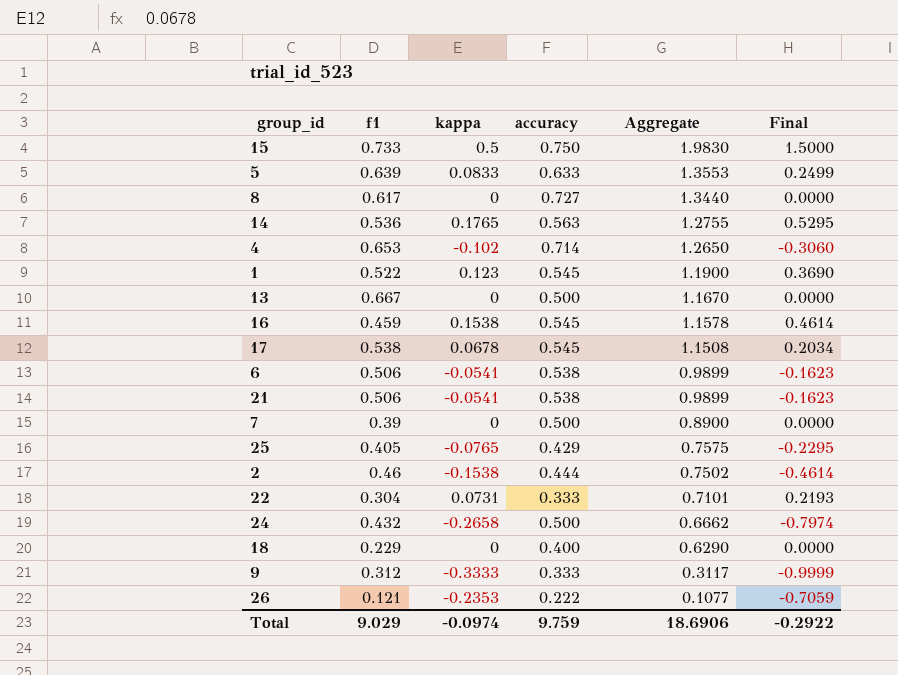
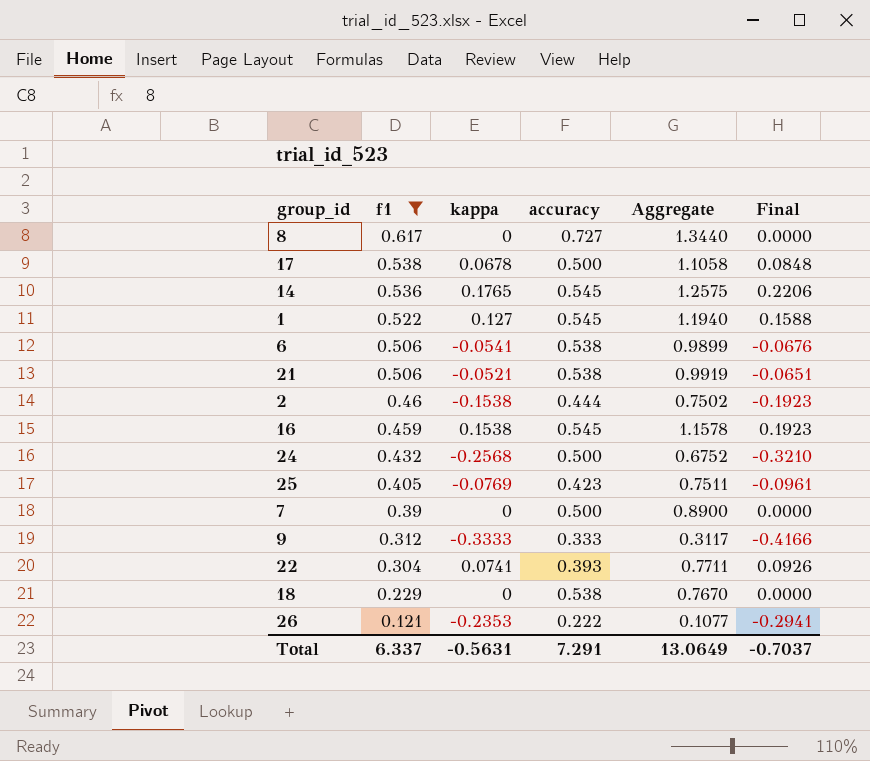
filter: none -> f1 <= 0.617
row order: Aggregate descending -> f1 descending
column Final | formula: [kappa] * 3 -> [kappa] * 1.25
17 | accuracy: 0.545 -> 0.500
17 | Aggregate: 1.1508 -> 1.1058
14 | accuracy: 0.563 -> 0.545
14 | Aggregate: 1.2755 -> 1.2575
1 | kappa: 0.123 -> 0.127
1 | Aggregate: 1.1900 -> 1.1940
21 | kappa: -0.0541 -> -0.0521
21 | Aggregate: 0.9899 -> 0.9919
24 | kappa: -0.2658 -> -0.2568
24 | Aggregate: 0.6662 -> 0.6752
25 | kappa: -0.0765 -> -0.0769
25 | accuracy: 0.429 -> 0.423
25 | Aggregate: 0.7575 -> 0.7511
22 | kappa: 0.0731 -> 0.0741
22 | accuracy: 0.333 -> 0.393
22 | Aggregate: 0.7101 -> 0.7711
18 | accuracy: 0.400 -> 0.538
18 | Aggregate: 0.6290 -> 0.7670
Total | f1: 9.029 -> 6.337
Total | kappa: -0.0974 -> -0.5631
Total | accuracy: 9.759 -> 7.291
Total | Aggregate: 18.6906 -> 13.0649
Total | Final: -0.2922 -> -0.7037

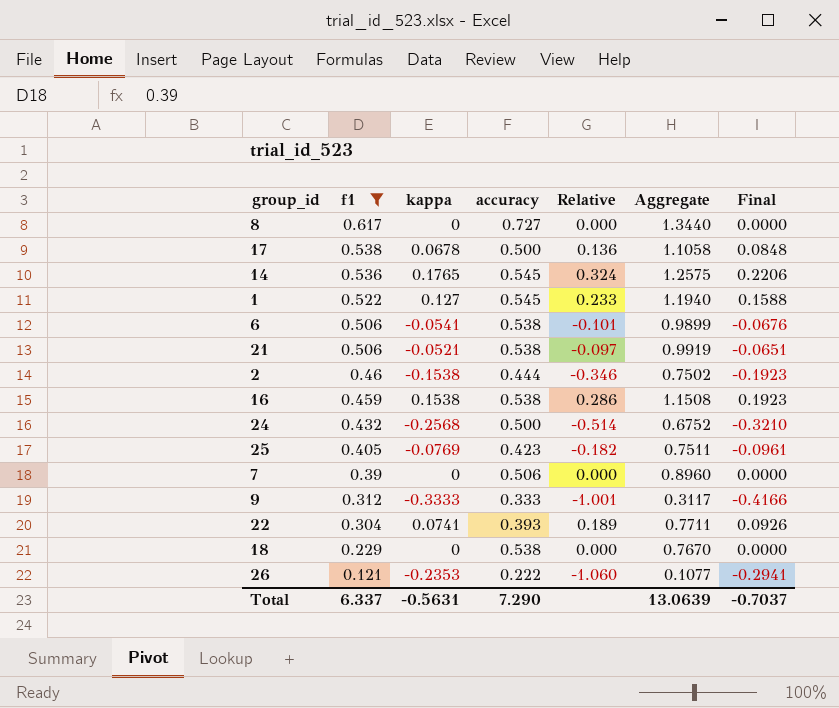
column Relative | formula: none -> [kappa] / [accuracy]
16 | accuracy: 0.545 -> 0.538
16 | Aggregate: 1.1578 -> 1.1508
7 | accuracy: 0.500 -> 0.506
7 | Aggregate: 0.8900 -> 0.8960
Total | accuracy: 7.291 -> 7.290
Total | Aggregate: 13.0649 -> 13.0639

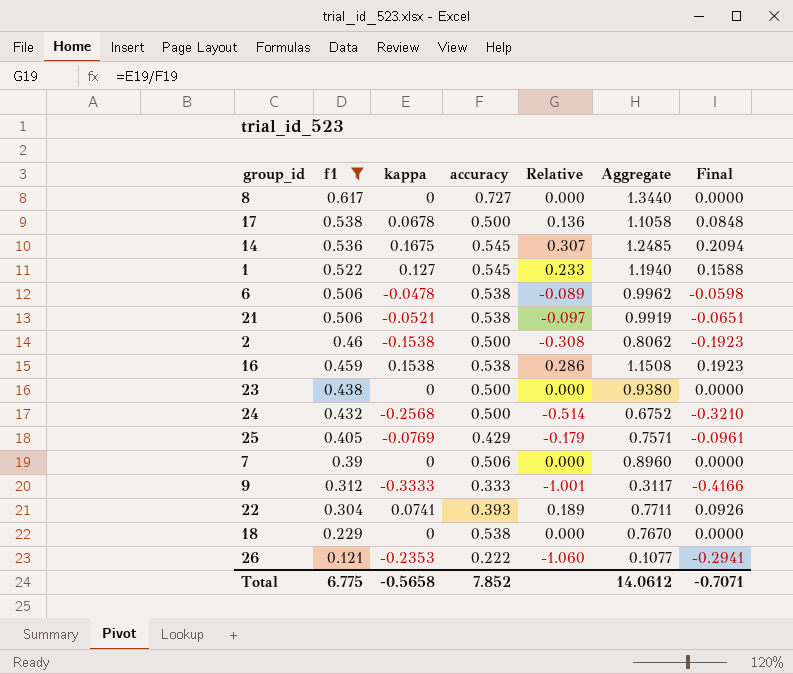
14 | kappa: 0.1765 -> 0.1675
14 | Relative: 0.324 -> 0.307
14 | Aggregate: 1.2575 -> 1.2485
14 | Final: 0.2206 -> 0.2094
6 | kappa: -0.0541 -> -0.0478
6 | Relative: -0.101 -> -0.089
6 | Aggregate: 0.9899 -> 0.9962
6 | Final: -0.0676 -> -0.0598
2 | accuracy: 0.444 -> 0.500
2 | Relative: -0.346 -> -0.308
2 | Aggregate: 0.7502 -> 0.8062
row 23: none -> 0.438 | 0 | 0.500 | 0.000 | 0.9380 | 0.0000
25 | accuracy: 0.423 -> 0.429
25 | Relative: -0.182 -> -0.179
25 | Aggregate: 0.7511 -> 0.7571
Total | f1: 6.337 -> 6.775
Total | kappa: -0.5631 -> -0.5658
Total | accuracy: 7.290 -> 7.852
Total | Aggregate: 13.0639 -> 14.0612
Total | Final: -0.7037 -> -0.7071

